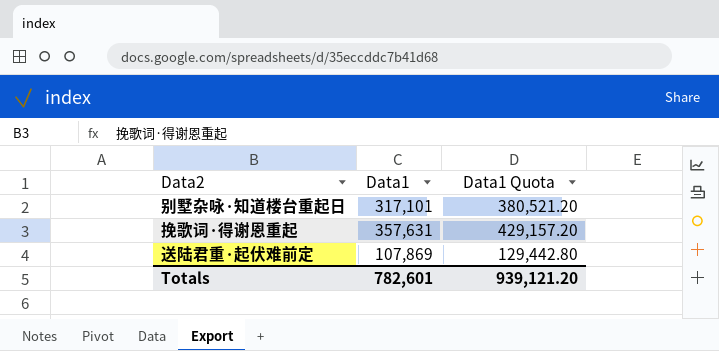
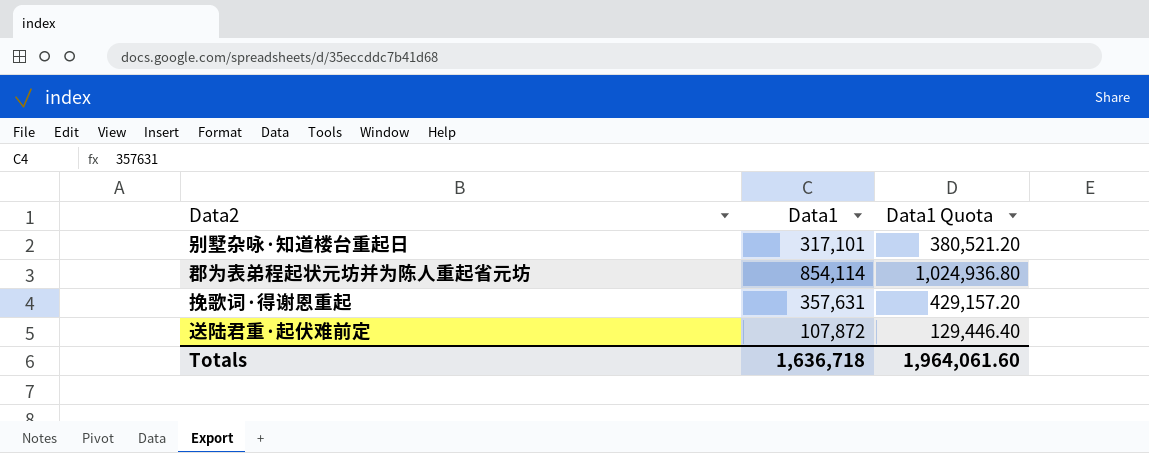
row 郡为表弟程起状元坊并为陈人重起省元坊: none -> 854,114 | 1,024,936.80
送陆君重·起伏难前定 | Data1: 107,869 -> 107,872
送陆君重·起伏难前定 | Data1 Quota: 129,442.80 -> 129,446.40
Totals | Data1: 782,601 -> 1,636,718
Totals | Data1 Quota: 939,121.20 -> 1,964,061.60

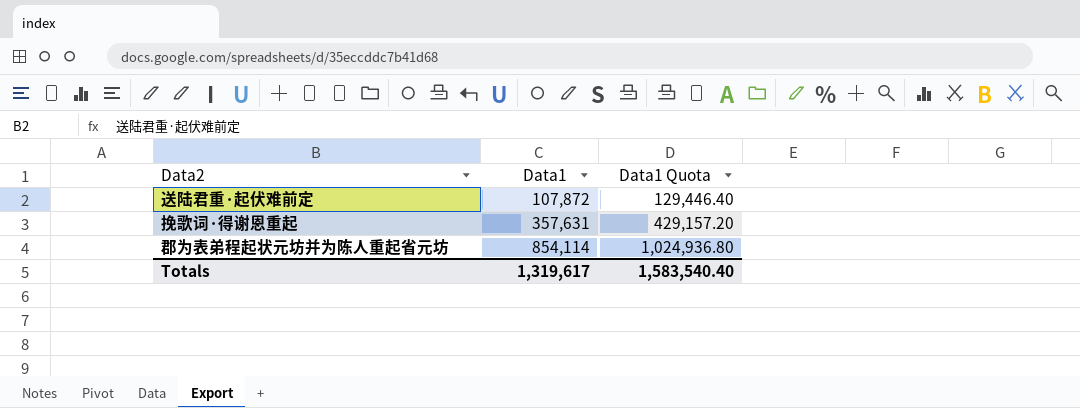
row order: none -> Data1 ascending
row 别墅杂咏·知道楼台重起日: 317,101 | 380,521.20 -> none
Totals | Data1: 1,636,718 -> 1,319,617
Totals | Data1 Quota: 1,964,061.60 -> 1,583,540.40

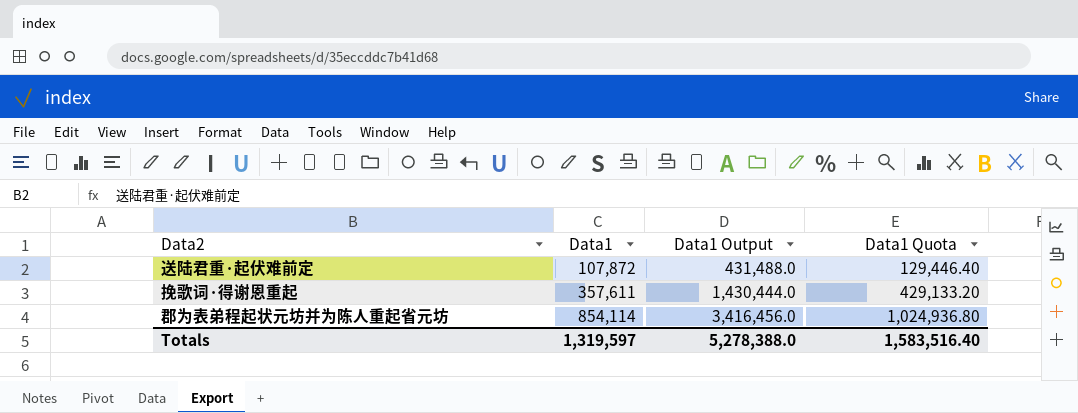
column Data1 Output | formula: none -> [Data1] * 4
挽歌词·得谢恩重起 | Data1: 357,631 -> 357,611
挽歌词·得谢恩重起 | Data1 Quota: 429,157.20 -> 429,133.20
Totals | Data1: 1,319,617 -> 1,319,597
Totals | Data1 Quota: 1,583,540.40 -> 1,583,516.40

